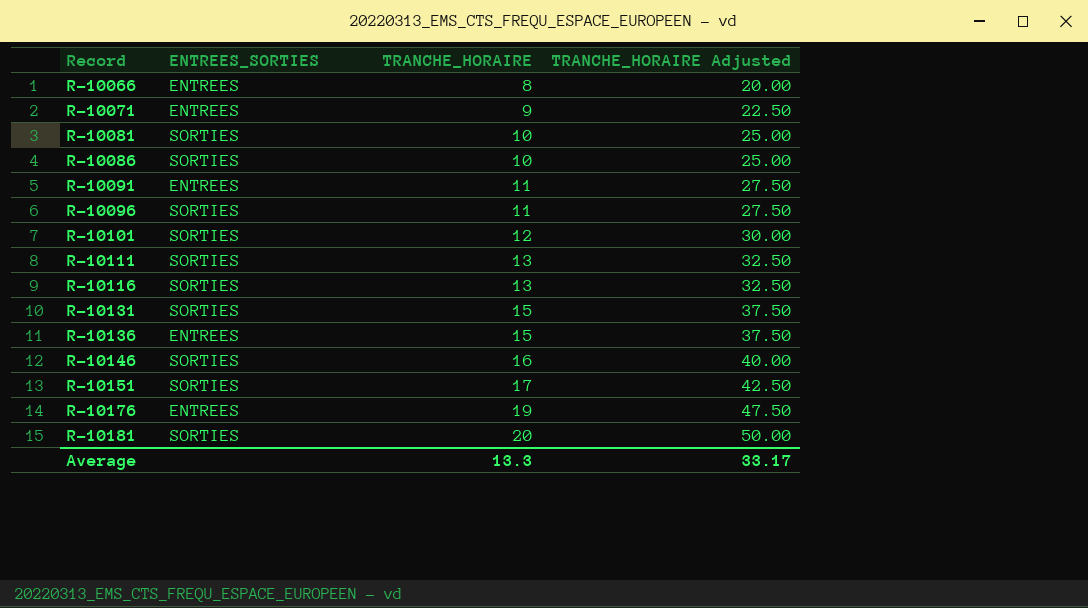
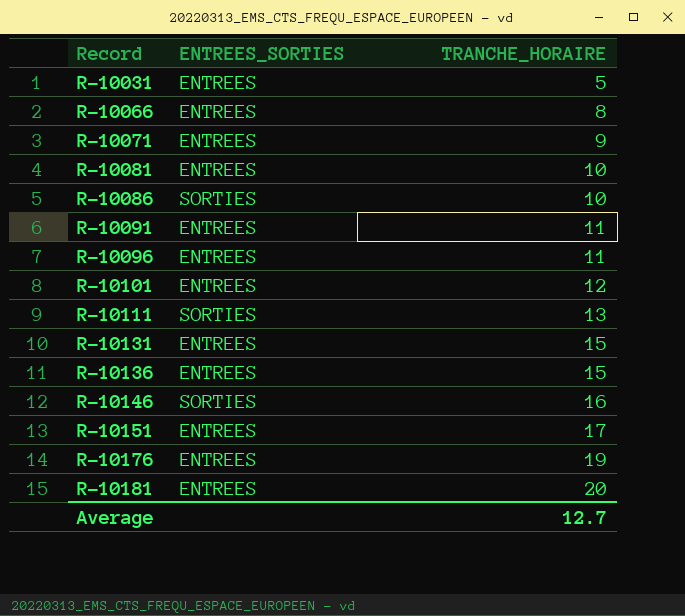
column TRANCHE_HORAIRE Adjusted | formula: [TRANCHE_HORAIRE] * 2.5 -> none
row R-10116: SORTIES | 13 | 32.50 -> none
row R-10031: none -> ENTREES | 5
R-10081 | ENTREES_SORTIES: SORTIES -> ENTREES
R-10096 | ENTREES_SORTIES: SORTIES -> ENTREES
R-10101 | ENTREES_SORTIES: SORTIES -> ENTREES
R-10131 | ENTREES_SORTIES: SORTIES -> ENTREES
R-10151 | ENTREES_SORTIES: SORTIES -> ENTREES
R-10181 | ENTREES_SORTIES: SORTIES -> ENTREES
Average | TRANCHE_HORAIRE: 13.3 -> 12.7

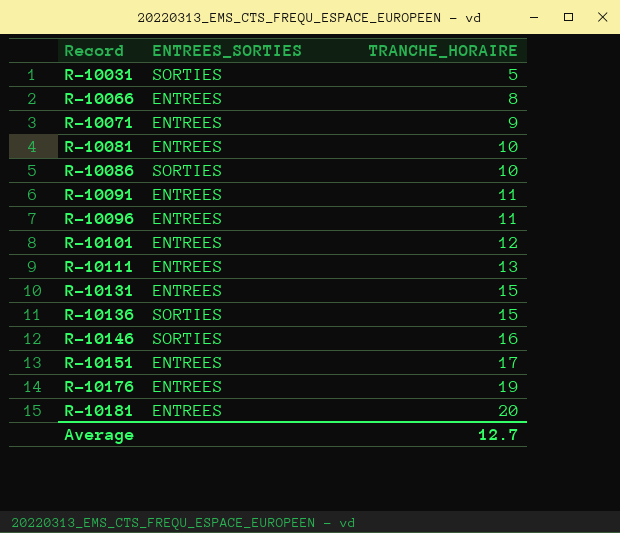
R-10031 | ENTREES_SORTIES: ENTREES -> SORTIES
R-10111 | ENTREES_SORTIES: SORTIES -> ENTREES
R-10136 | ENTREES_SORTIES: ENTREES -> SORTIES

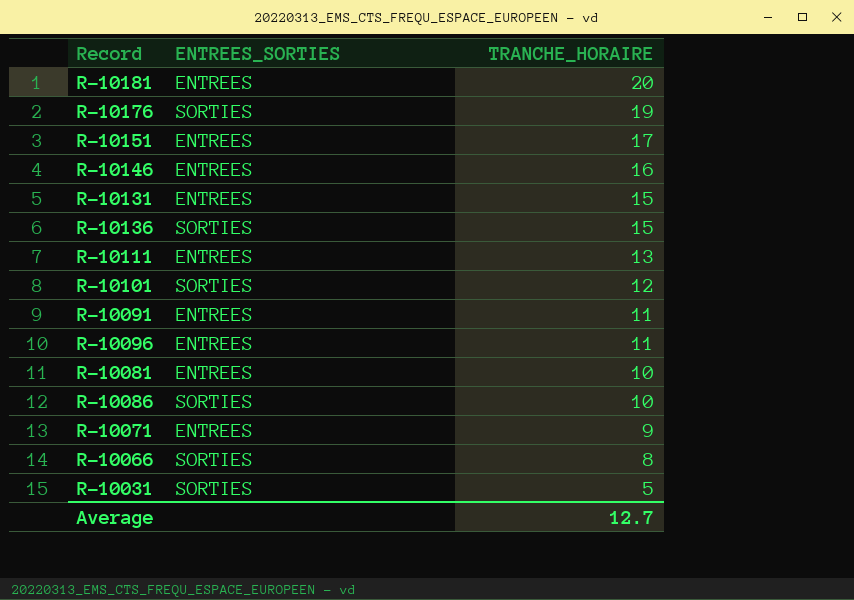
row order: Record ascending -> TRANCHE_HORAIRE descending
R-10176 | ENTREES_SORTIES: ENTREES -> SORTIES
R-10146 | ENTREES_SORTIES: SORTIES -> ENTREES
R-10101 | ENTREES_SORTIES: ENTREES -> SORTIES
R-10066 | ENTREES_SORTIES: ENTREES -> SORTIES

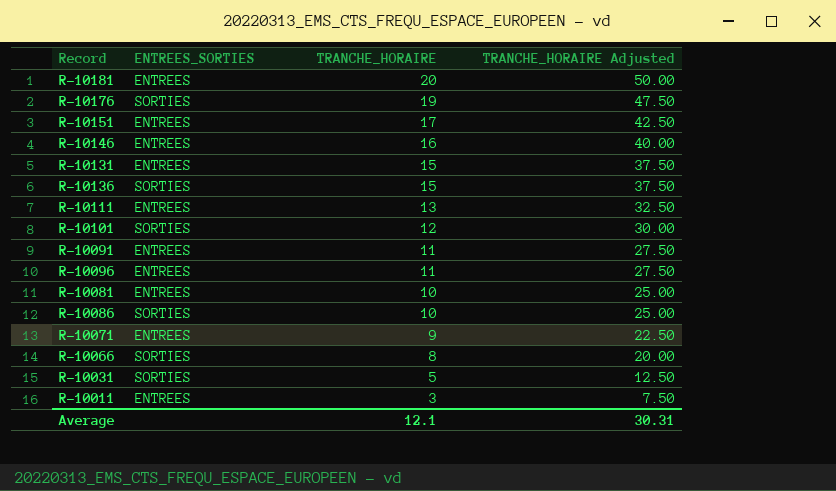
column TRANCHE_HORAIRE Adjusted | formula: none -> [TRANCHE_HORAIRE] * 2.5
row R-10011: none -> ENTREES | 3 | 7.50
Average | TRANCHE_HORAIRE: 12.7 -> 12.1

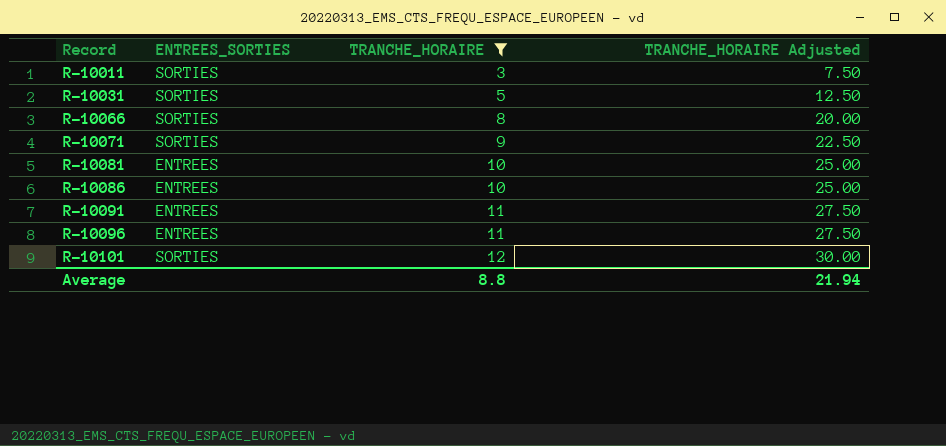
filter: none -> TRANCHE_HORAIRE <= 12
row order: TRANCHE_HORAIRE descending -> Record ascending
R-10011 | ENTREES_SORTIES: ENTREES -> SORTIES
R-10071 | ENTREES_SORTIES: ENTREES -> SORTIES
R-10086 | ENTREES_SORTIES: SORTIES -> ENTREES
Average | TRANCHE_HORAIRE: 12.1 -> 8.8
Average | TRANCHE_HORAIRE Adjusted: 30.31 -> 21.94

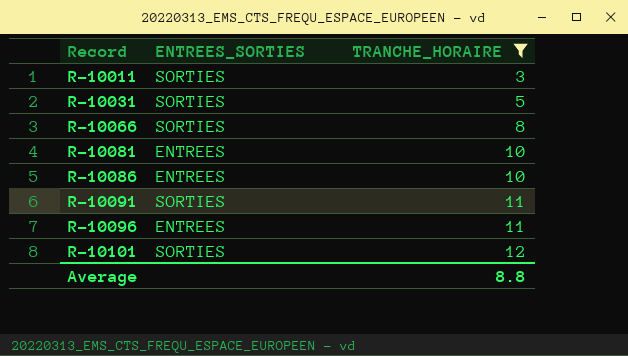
column TRANCHE_HORAIRE Adjusted | formula: [TRANCHE_HORAIRE] * 2.5 -> none
row R-10071: SORTIES | 9 | 22.50 -> none
R-10091 | ENTREES_SORTIES: ENTREES -> SORTIES

